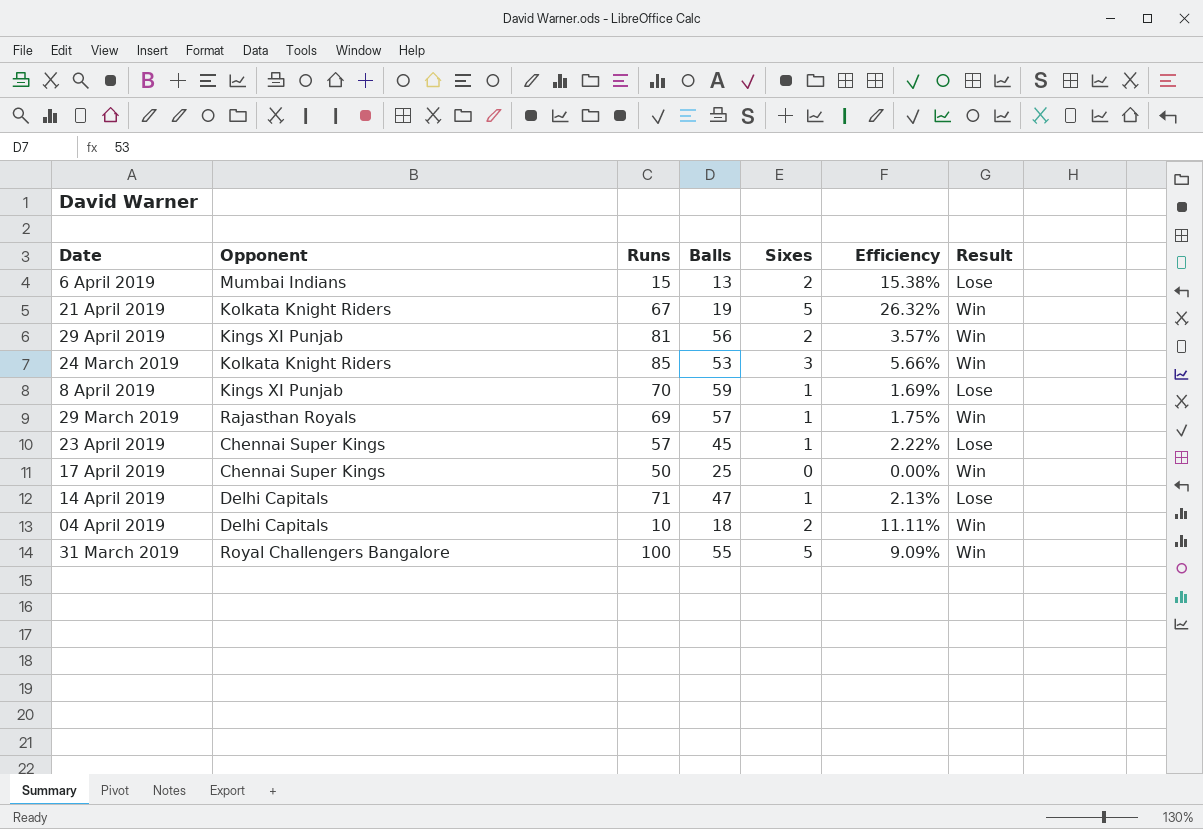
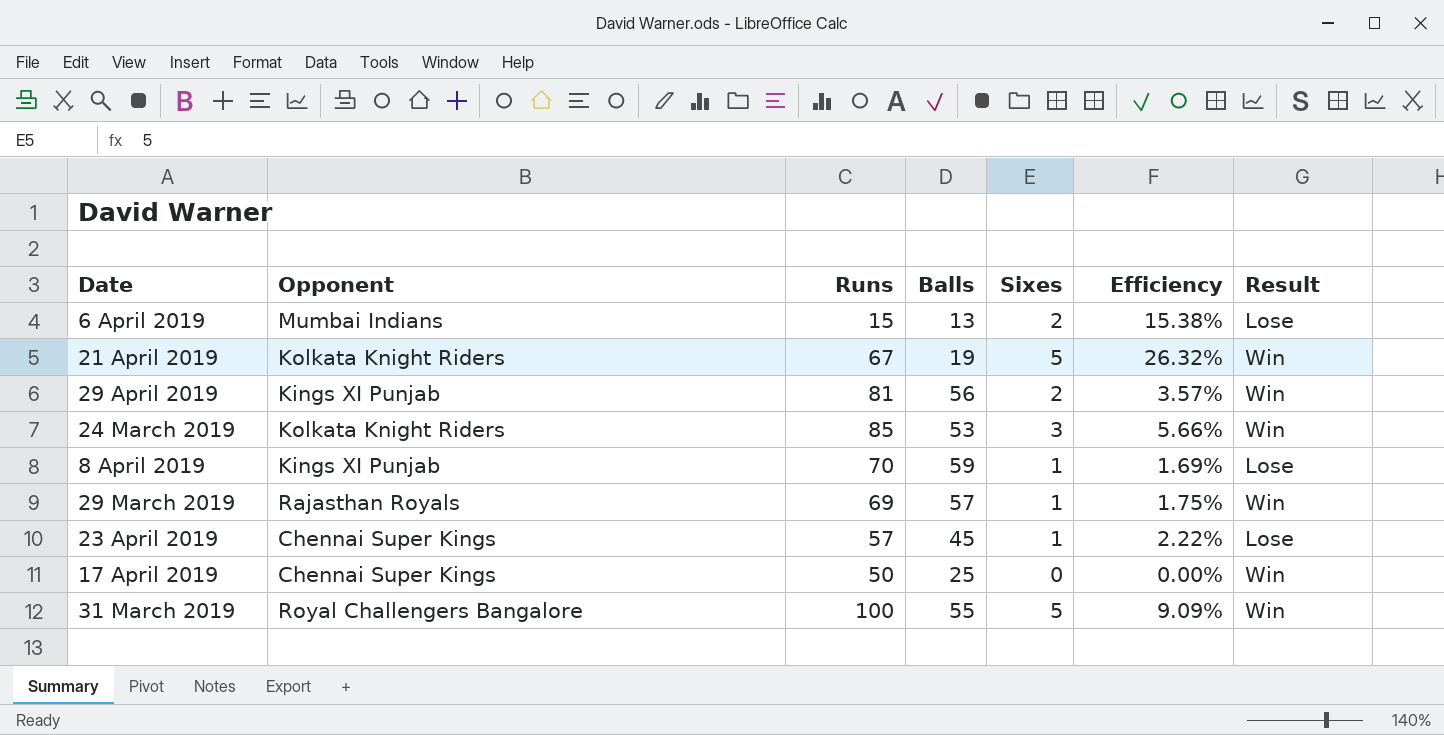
row 14 April 2019: Delhi Capitals | 71 | 47 | 1 | 2.13% | Lose -> none
row 04 April 2019: Delhi Capitals | 10 | 18 | 2 | 11.11% | Win -> none

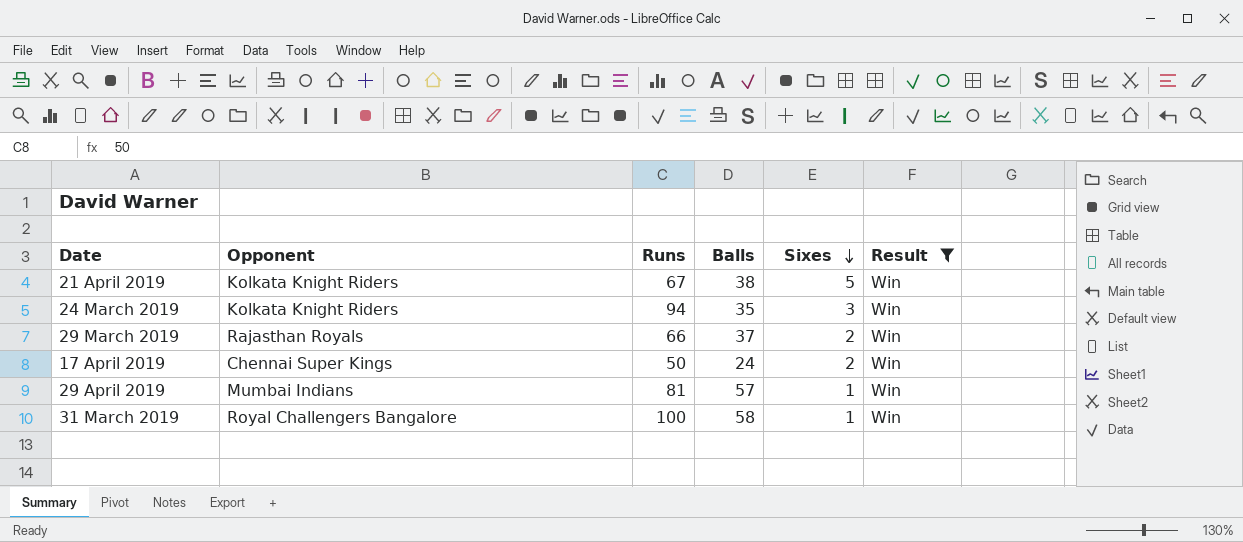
filter: none -> Result = Win
row order: none -> Sixes descending
column Efficiency | formula: [Sixes] / [Balls] -> none
21 April 2019 | Balls: 19 -> 38
24 March 2019 | Runs: 85 -> 94
24 March 2019 | Balls: 53 -> 35
29 March 2019 | Runs: 69 -> 66
29 March 2019 | Balls: 57 -> 37
29 March 2019 | Sixes: 1 -> 2
17 April 2019 | Balls: 25 -> 24
17 April 2019 | Sixes: 0 -> 2
29 April 2019 | Opponent: Kings XI Punjab -> Mumbai Indians
29 April 2019 | Balls: 56 -> 57
29 April 2019 | Sixes: 2 -> 1
31 March 2019 | Balls: 55 -> 58
31 March 2019 | Sixes: 5 -> 1

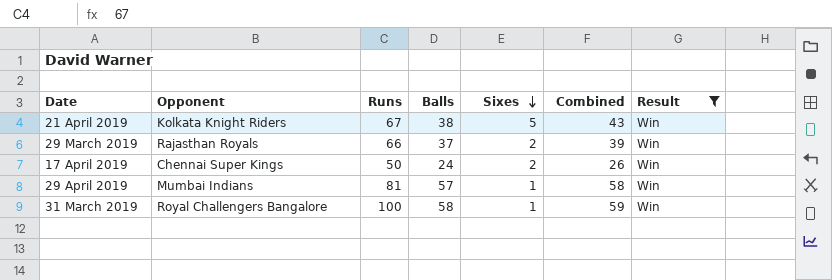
column Combined | formula: none -> [Balls] + [Sixes]
row 24 March 2019: Kolkata Knight Riders | 94 | 35 | 3 | Win -> none

